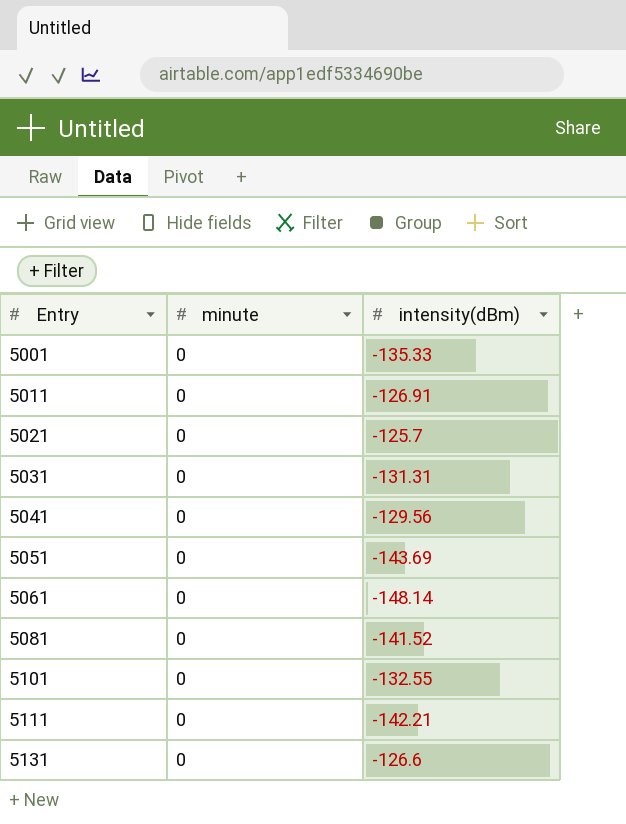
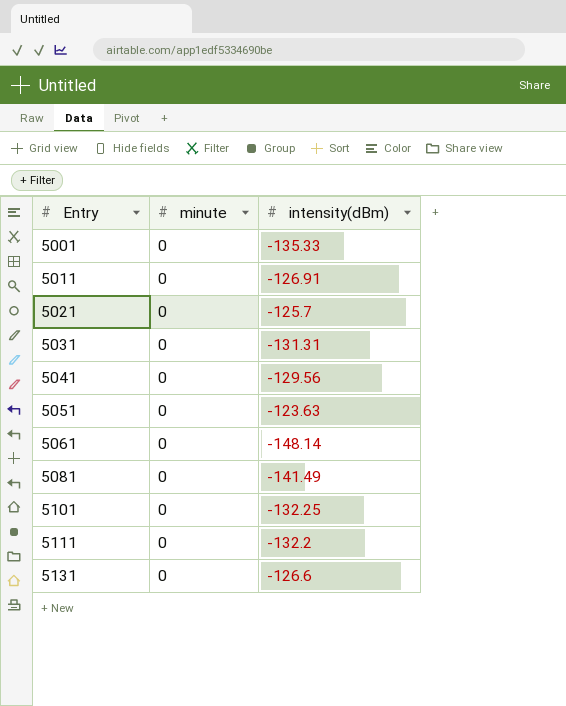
5051 | intensity(dBm): -143.69 -> -123.63
5081 | intensity(dBm): -141.52 -> -141.49
5101 | intensity(dBm): -132.55 -> -132.25
5111 | intensity(dBm): -142.21 -> -132.2

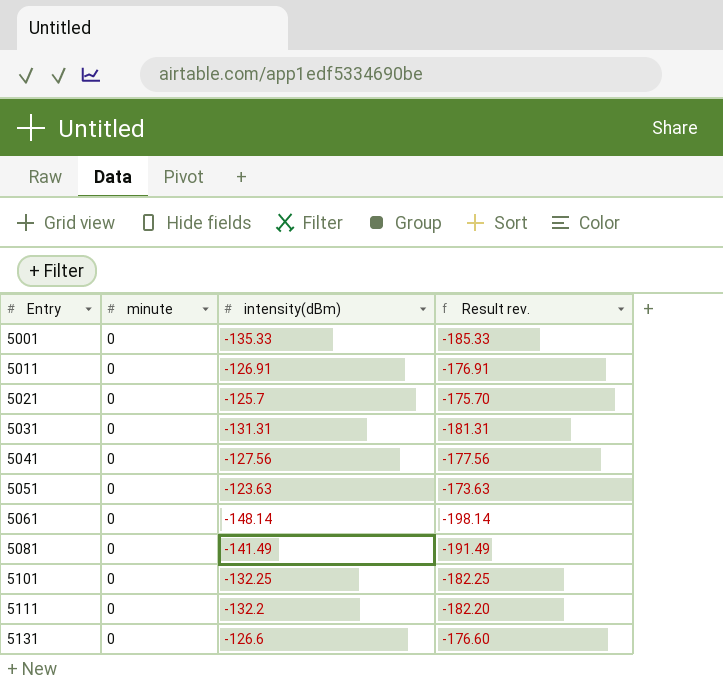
column Result rev. | formula: none -> [intensity(dBm)] - 50
5041 | intensity(dBm): -129.56 -> -127.56

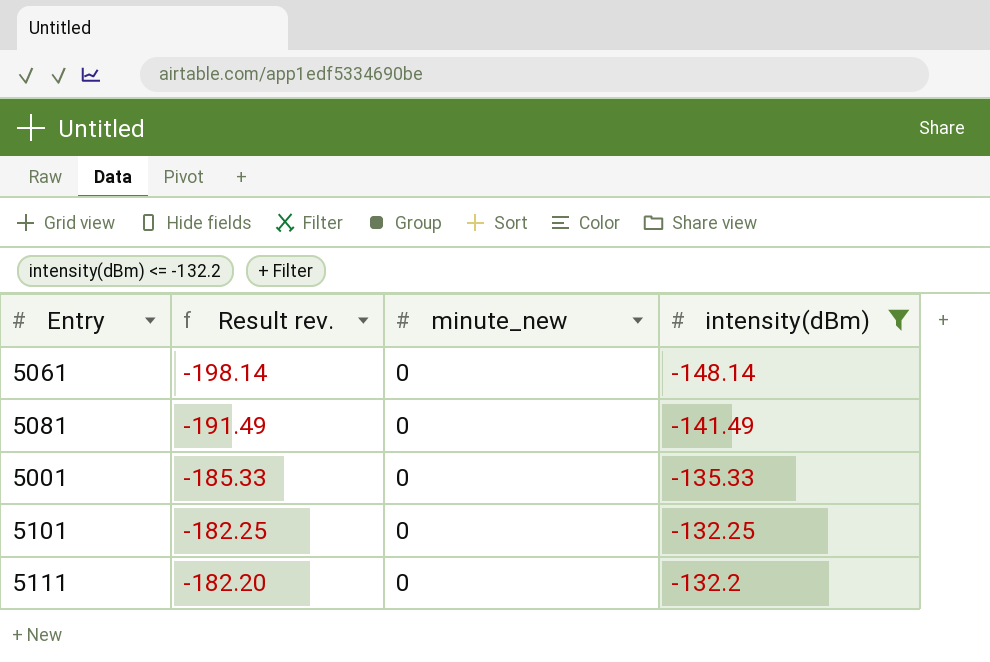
filter: none -> intensity(dBm) <= -132.2
row order: Entry ascending -> Result rev. ascending
column Result rev. | position: 4 -> 2
column name: minute -> minute_new

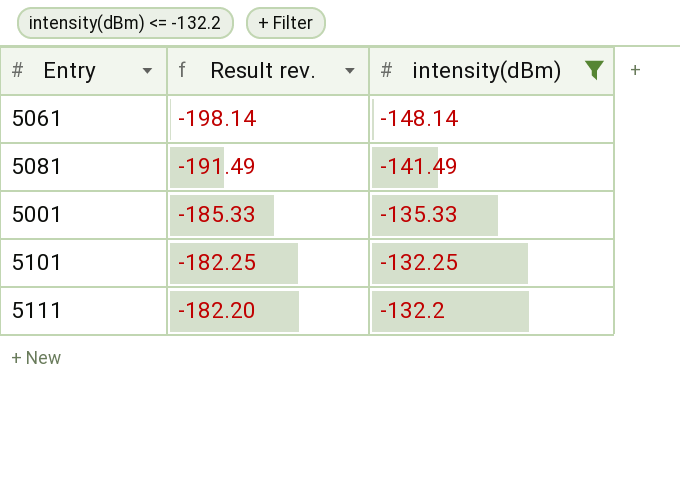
column minute_new | position: 3 -> none

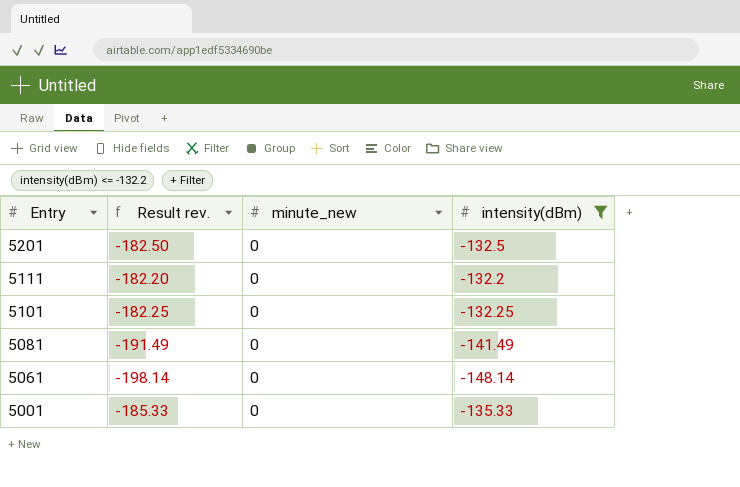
row order: Result rev. ascending -> Entry descending
column minute_new | position: none -> 3
row 5201: none -> -182.50 | 0 | -132.5

